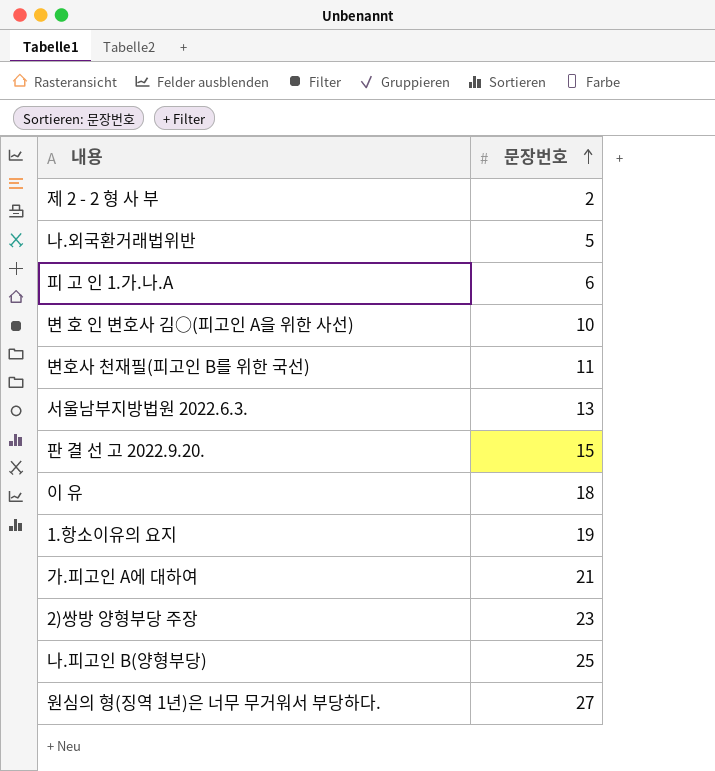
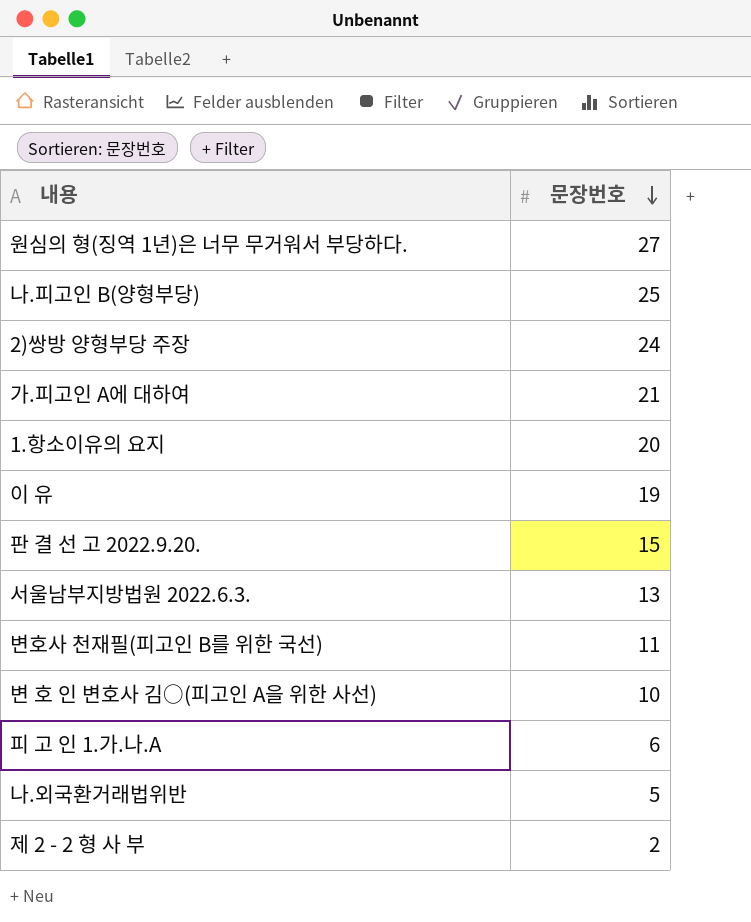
row order: 문장번호 ascending -> 문장번호 descending
2)쌍방 양형부당 주장 | 문장번호: 23 -> 24
1.항소이유의 요지 | 문장번호: 19 -> 20
이 유 | 문장번호: 18 -> 19

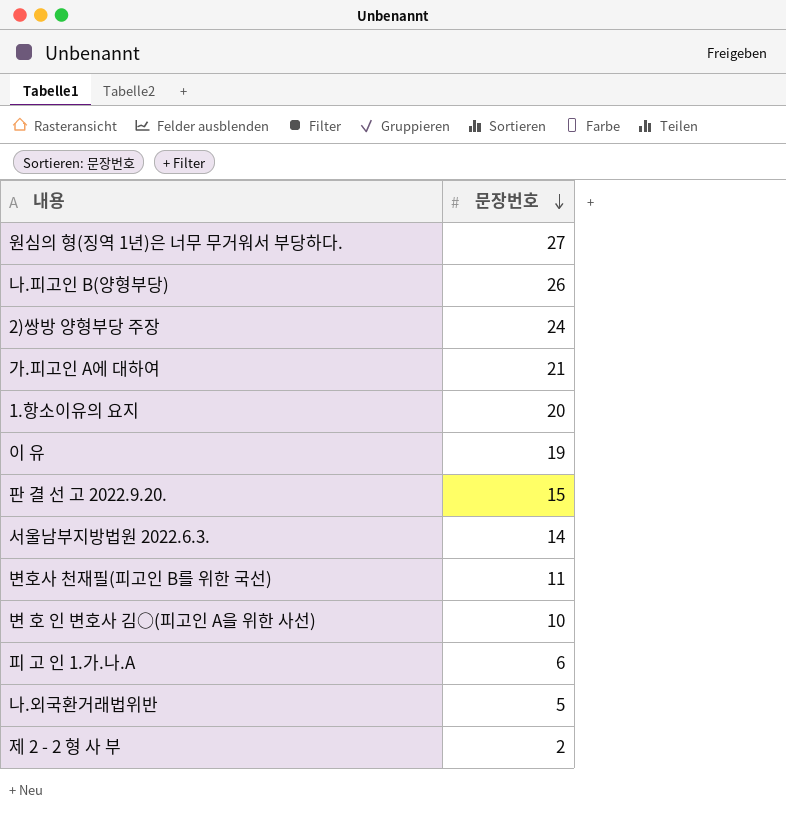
나.피고인 B(양형부당) | 문장번호: 25 -> 26
서울남부지방법원 2022.6.3. | 문장번호: 13 -> 14

